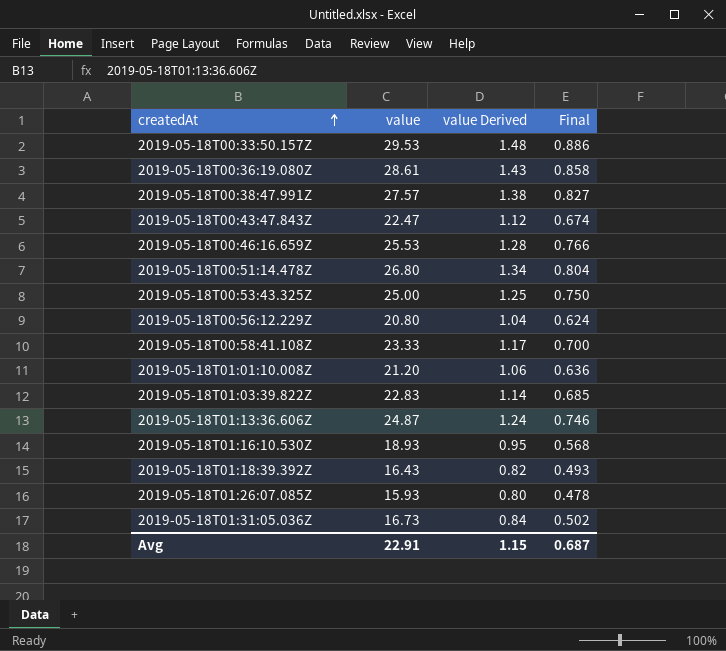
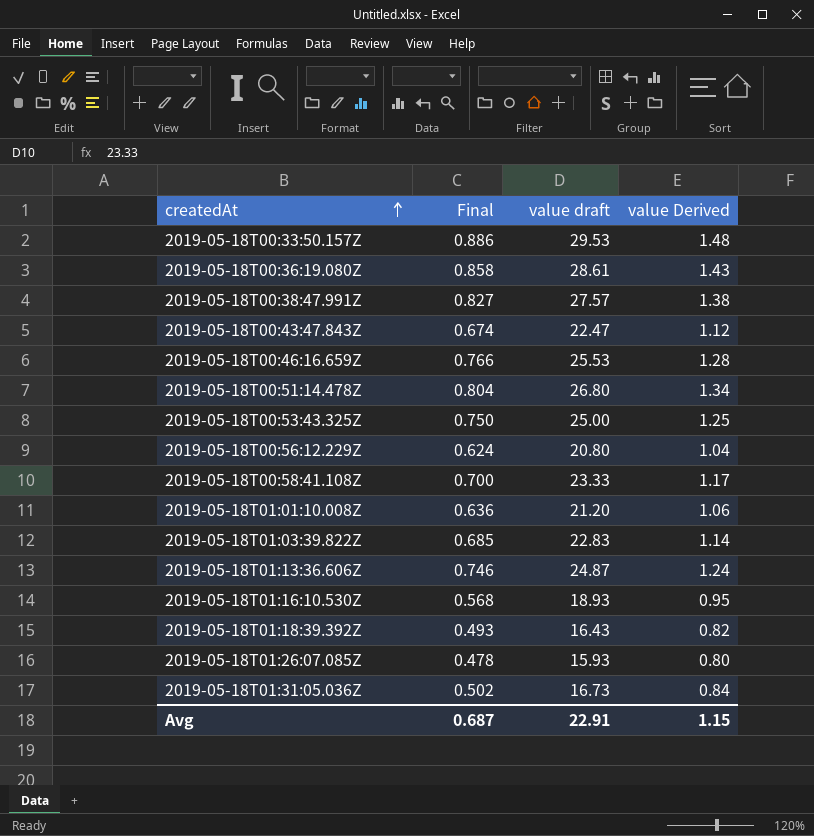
column Final | position: 4 -> 2
column name: value -> value draft

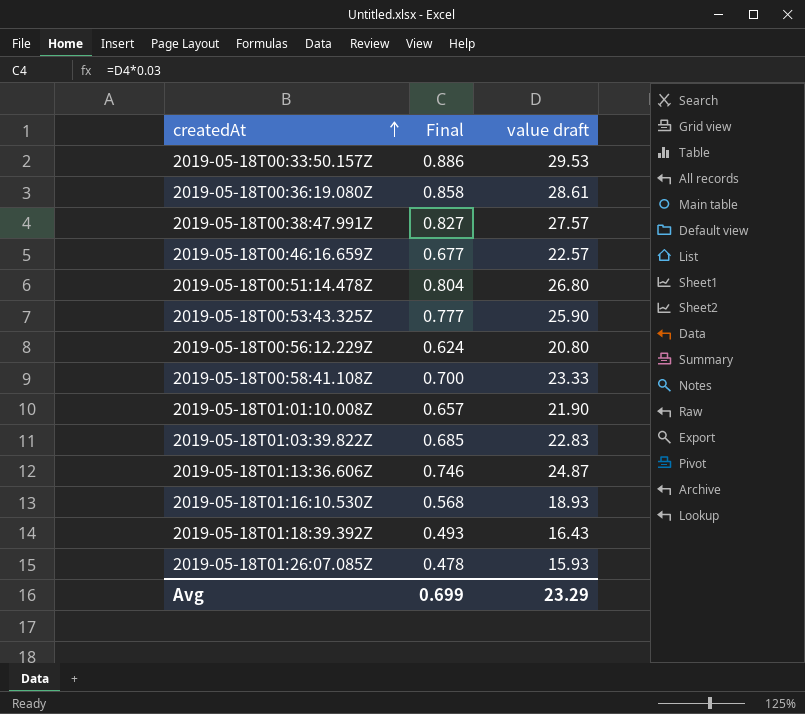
column value Derived | formula: [value draft] * 0.05 -> none
row 2019-05-18T00:43:47.843Z: 0.674 | 22.47 | 1.12 -> none
row 2019-05-18T01:31:05.036Z: 0.502 | 16.73 | 0.84 -> none
2019-05-18T00:46:16.659Z | Final: 0.766 -> 0.677
2019-05-18T00:46:16.659Z | value draft: 25.53 -> 22.57
2019-05-18T00:53:43.325Z | Final: 0.750 -> 0.777
2019-05-18T00:53:43.325Z | value draft: 25.00 -> 25.90
2019-05-18T01:01:10.008Z | Final: 0.636 -> 0.657
2019-05-18T01:01:10.008Z | value draft: 21.20 -> 21.90
Avg | Final: 0.687 -> 0.699
Avg | value draft: 22.91 -> 23.29

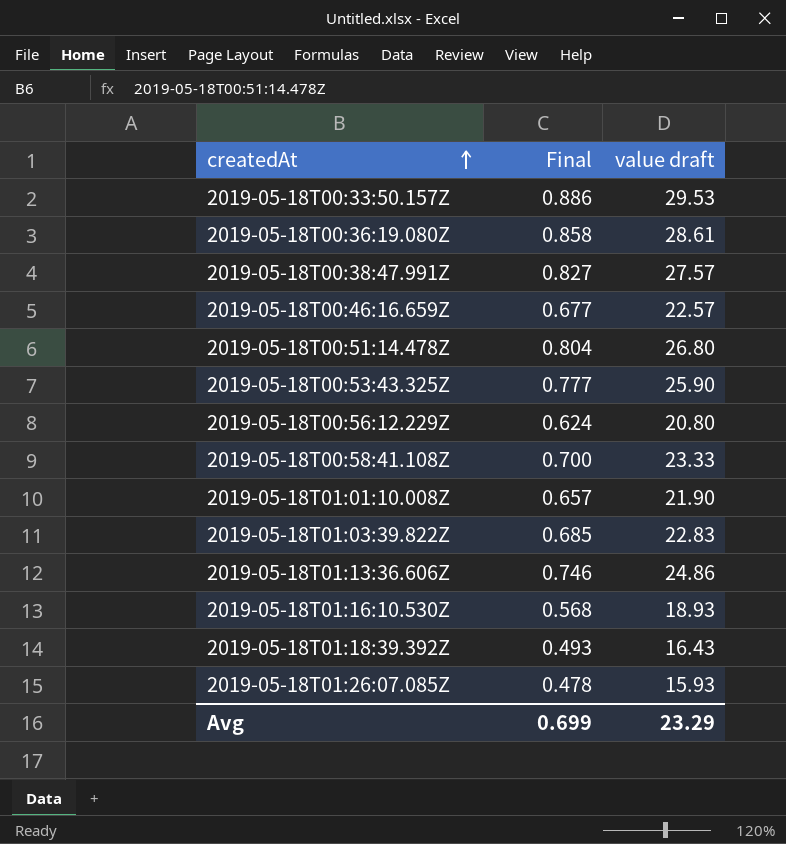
2019-05-18T01:13:36.606Z | value draft: 24.87 -> 24.86

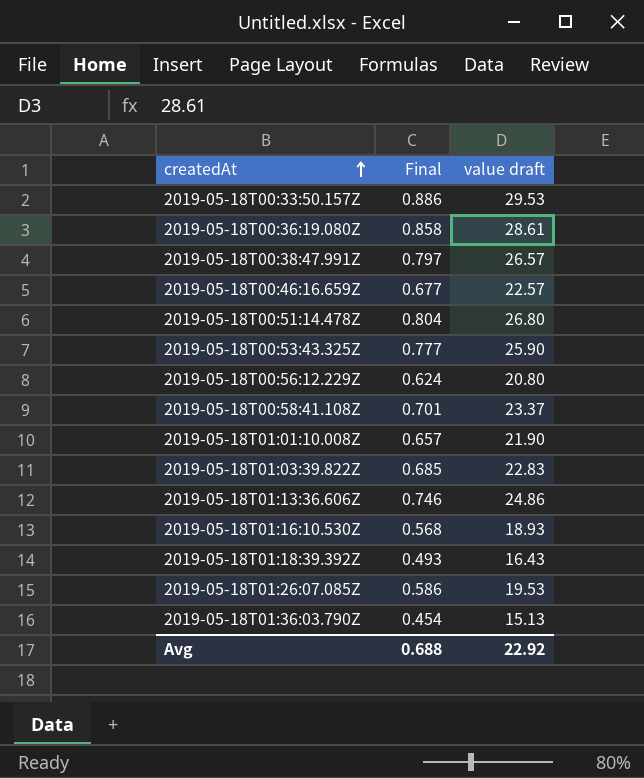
2019-05-18T00:38:47.991Z | Final: 0.827 -> 0.797
2019-05-18T00:38:47.991Z | value draft: 27.57 -> 26.57
2019-05-18T00:58:41.108Z | Final: 0.700 -> 0.701
2019-05-18T00:58:41.108Z | value draft: 23.33 -> 23.37
2019-05-18T01:26:07.085Z | Final: 0.478 -> 0.586
2019-05-18T01:26:07.085Z | value draft: 15.93 -> 19.53
row 2019-05-18T01:36:03.790Z: none -> 0.454 | 15.13
Avg | Final: 0.699 -> 0.688
Avg | value draft: 23.29 -> 22.92

